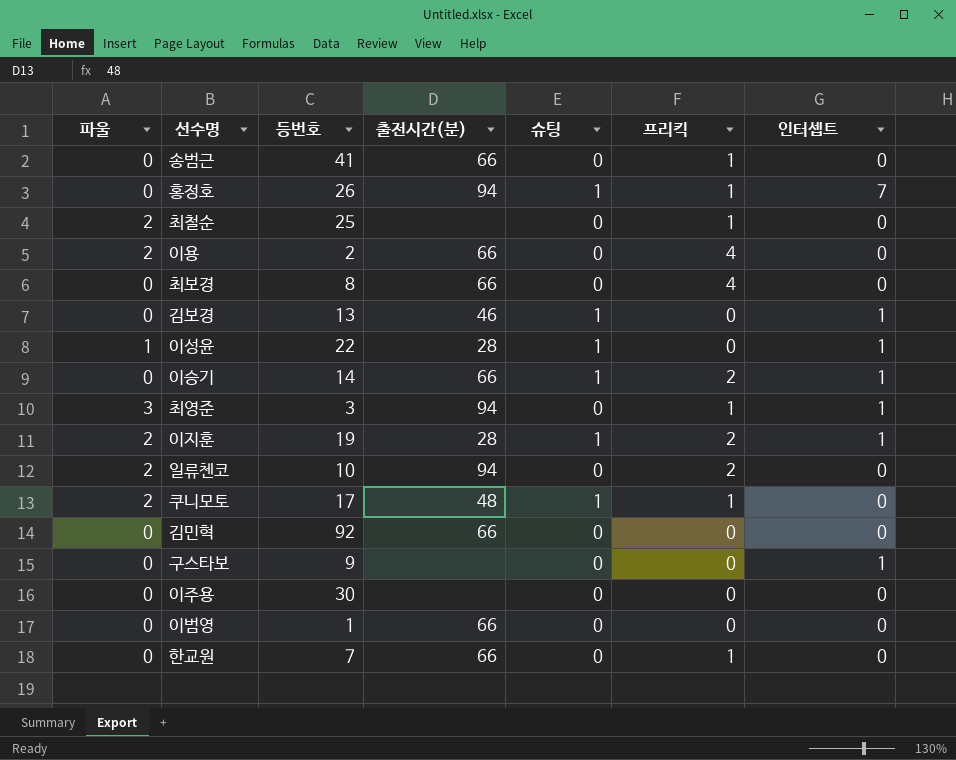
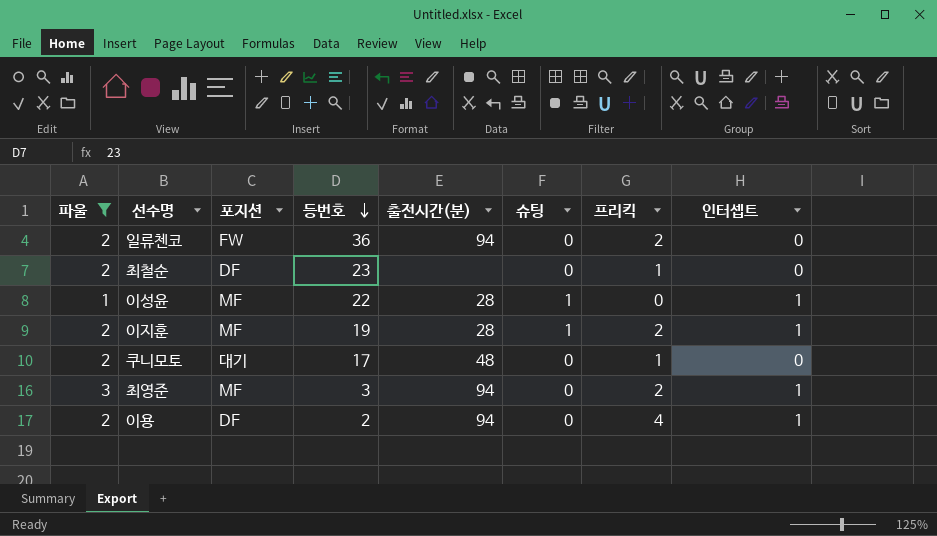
filter: none -> 파울 != 0
row order: none -> 등번호 descending
column 포지션 | position: none -> 3
일류첸코 | 등번호: 10 -> 36
최철순 | 등번호: 25 -> 23
쿠니모토 | 슈팅: 1 -> 0
최영준 | 프리킥: 1 -> 2
이용 | 출전시간(분): 66 -> 94
이용 | 인터셉트: 0 -> 1

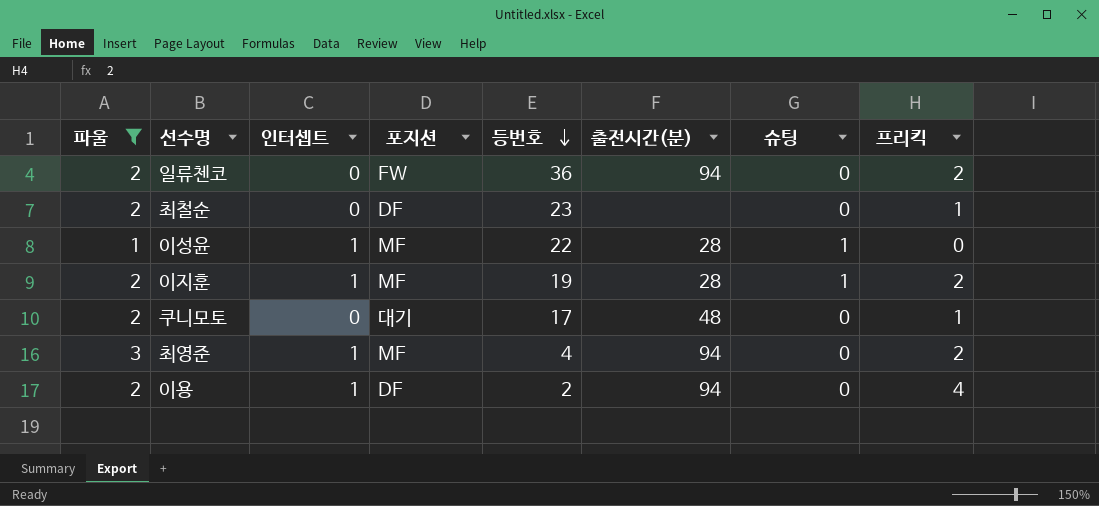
column 인터셉트 | position: 8 -> 3
최영준 | 등번호: 3 -> 4

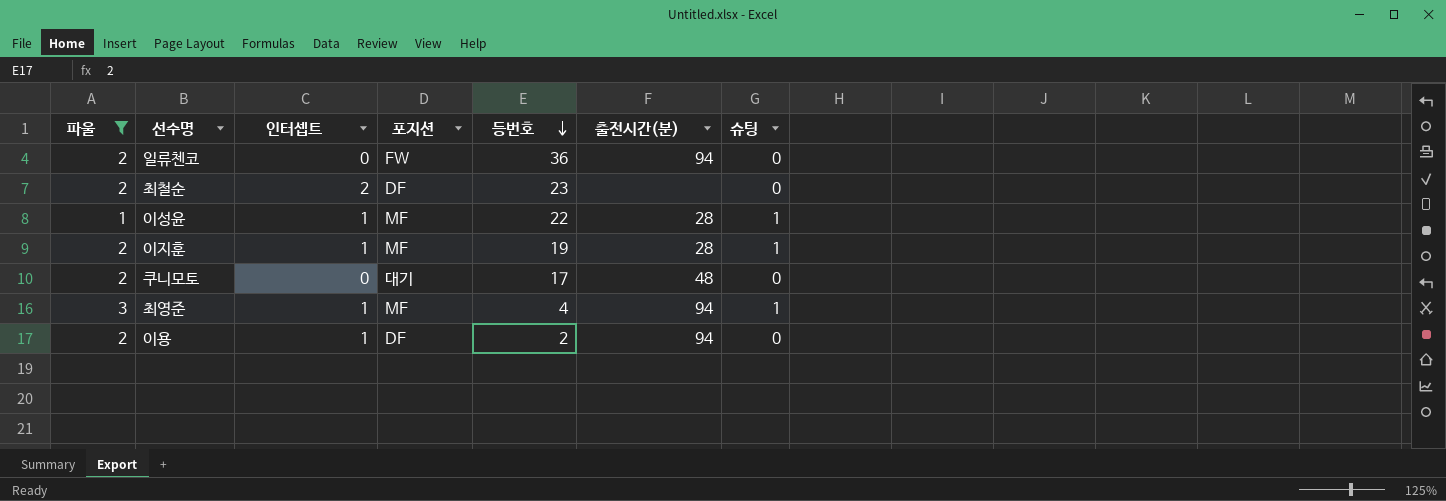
column 프리킥 | position: 8 -> none
최철순 | 인터셉트: 0 -> 2
최영준 | 슈팅: 0 -> 1

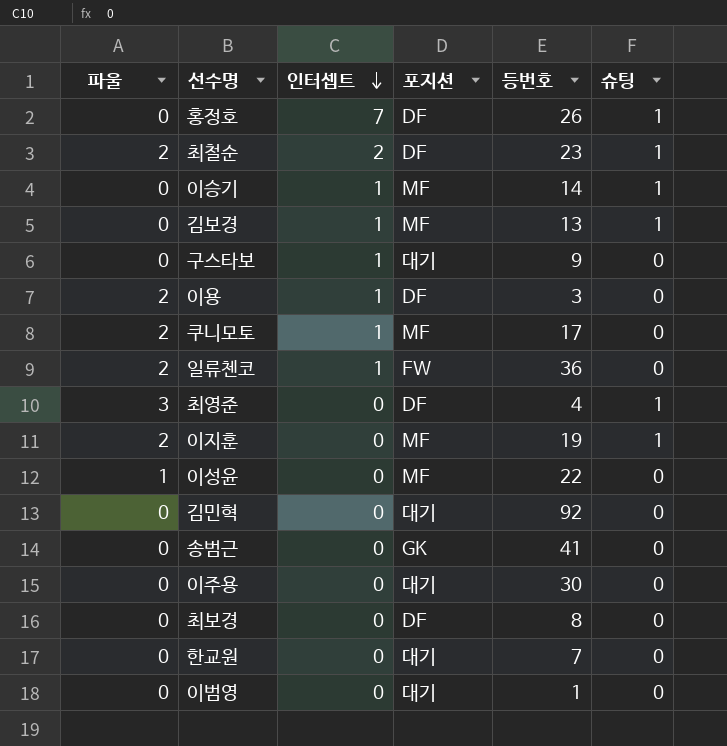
filter: 파울 != 0 -> none
row order: 등번호 descending -> 인터셉트 descending
column 출전시간(분) | position: 6 -> none
최철순 | 슈팅: 0 -> 1
이용 | 등번호: 2 -> 3
쿠니모토 | 인터셉트: 0 -> 1
쿠니모토 | 포지션: 대기 -> MF
일류첸코 | 인터셉트: 0 -> 1
최영준 | 인터셉트: 1 -> 0
최영준 | 포지션: MF -> DF
이지훈 | 인터셉트: 1 -> 0
이성윤 | 인터셉트: 1 -> 0
이성윤 | 슈팅: 1 -> 0

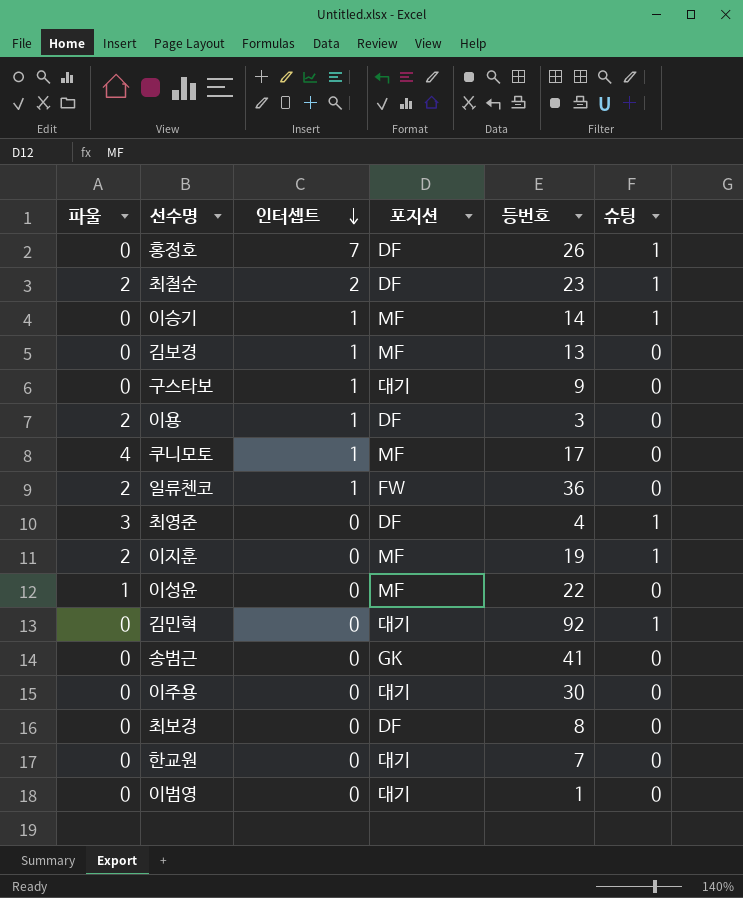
김보경 | 슈팅: 1 -> 0
쿠니모토 | 파울: 2 -> 4
김민혁 | 슈팅: 0 -> 1

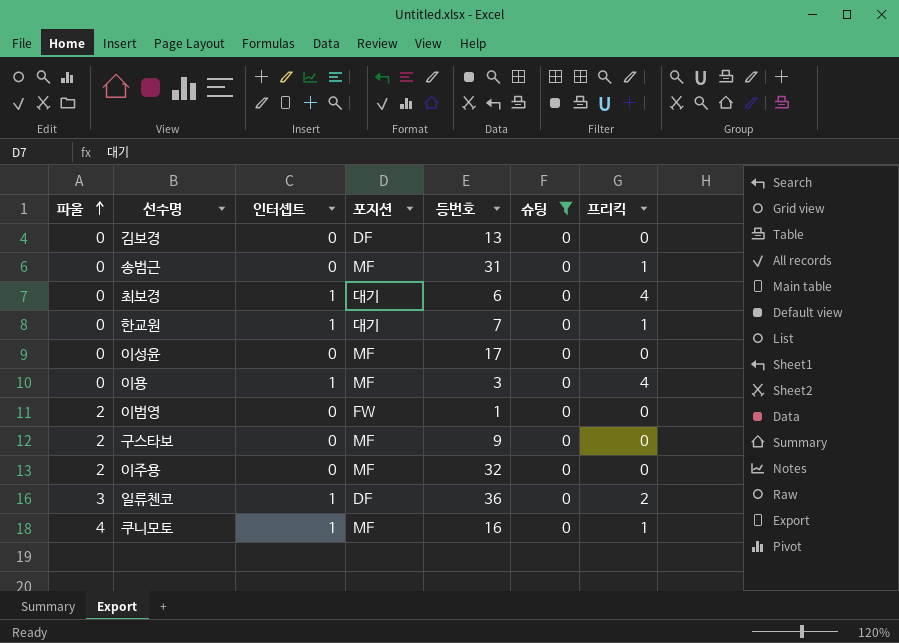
filter: none -> 슈팅 = 0
row order: 인터셉트 descending -> 파울 ascending
column 프리킥 | position: none -> 7
김보경 | 인터셉트: 1 -> 0
김보경 | 포지션: MF -> DF
송범근 | 포지션: GK -> MF
송범근 | 등번호: 41 -> 31
최보경 | 인터셉트: 0 -> 1
최보경 | 포지션: DF -> 대기
최보경 | 등번호: 8 -> 6
한교원 | 인터셉트: 0 -> 1
이성윤 | 파울: 1 -> 0
이성윤 | 등번호: 22 -> 17
이용 | 파울: 2 -> 0
이용 | 포지션: DF -> MF
이범영 | 파울: 0 -> 2
이범영 | 포지션: 대기 -> FW
구스타보 | 파울: 0 -> 2
구스타보 | 인터셉트: 1 -> 0
구스타보 | 포지션: 대기 -> MF
이주용 | 파울: 0 -> 2
이주용 | 포지션: 대기 -> MF
이주용 | 등번호: 30 -> 32
일류첸코 | 파울: 2 -> 3
일류첸코 | 포지션: FW -> DF
쿠니모토 | 등번호: 17 -> 16

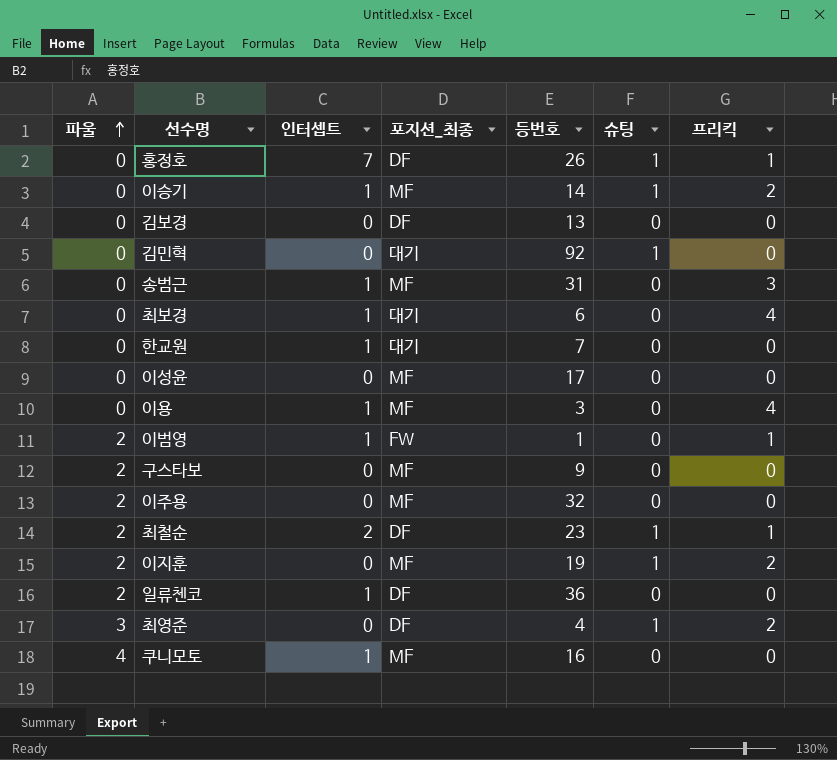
filter: 슈팅 = 0 -> none
column name: 포지션 -> 포지션_최종
송범근 | 인터셉트: 0 -> 1
송범근 | 프리킥: 1 -> 3
한교원 | 프리킥: 1 -> 0
이범영 | 인터셉트: 0 -> 1
이범영 | 프리킥: 0 -> 1
일류첸코 | 파울: 3 -> 2
일류첸코 | 프리킥: 2 -> 0
쿠니모토 | 프리킥: 1 -> 0

